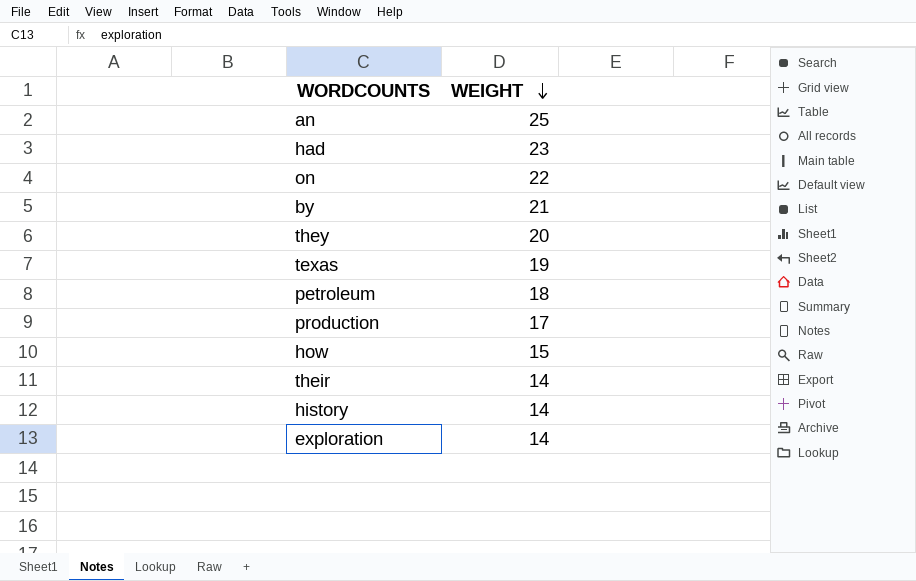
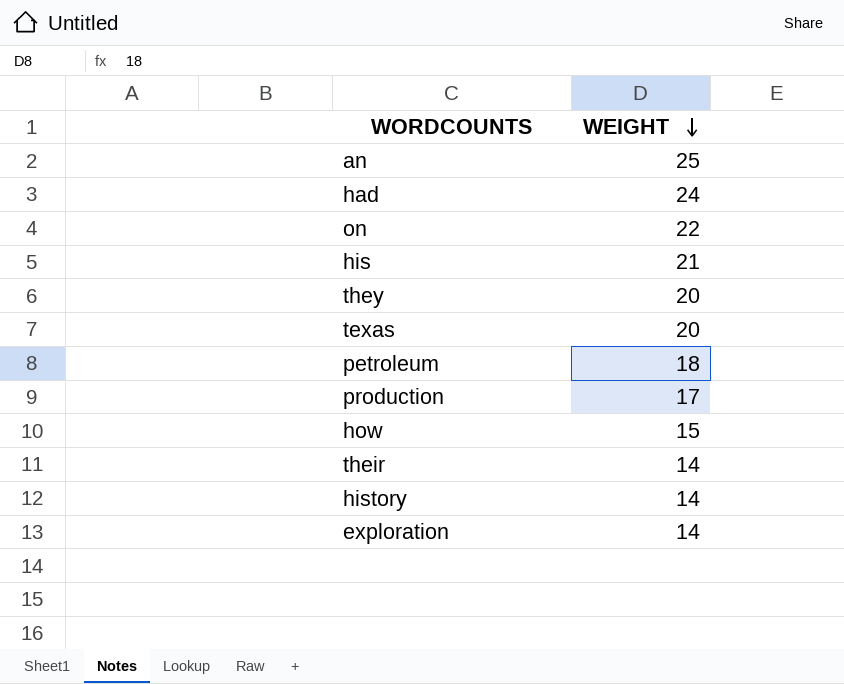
row by: 21 -> none
had | WEIGHT: 23 -> 24
row his: none -> 21
texas | WEIGHT: 19 -> 20

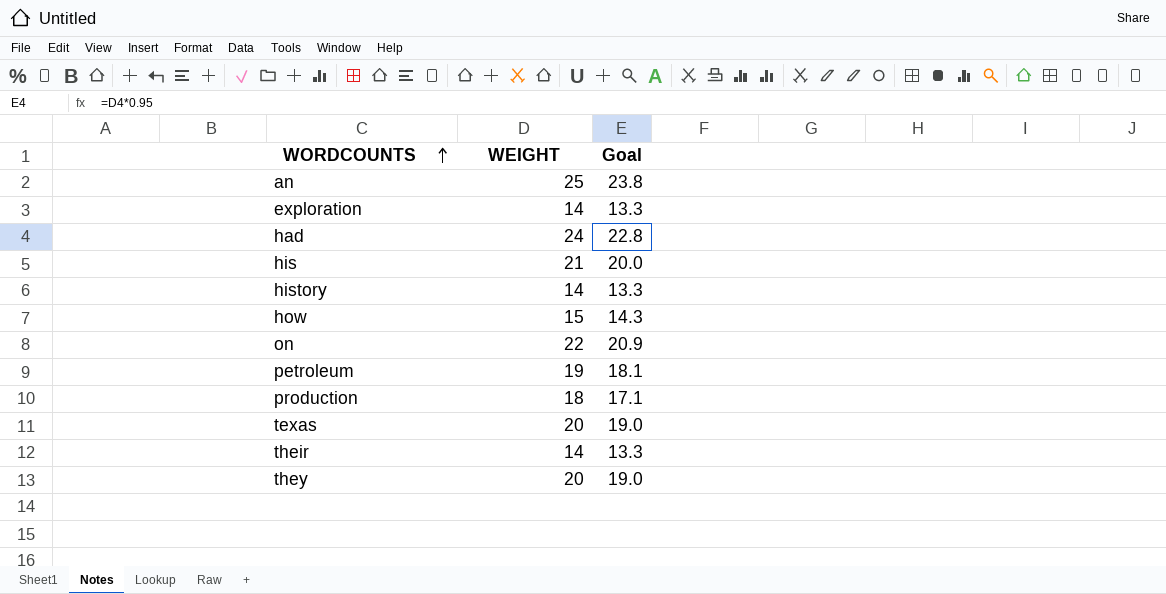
row order: WEIGHT descending -> WORDCOUNTS ascending
column Goal | formula: none -> [WEIGHT] * 0.95
petroleum | WEIGHT: 18 -> 19
production | WEIGHT: 17 -> 18

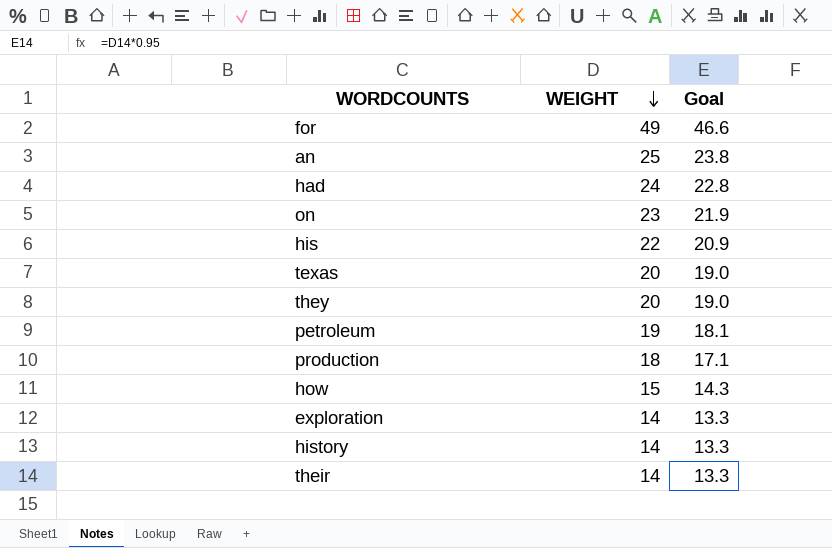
row order: WORDCOUNTS ascending -> WEIGHT descending
row for: none -> 49 | 46.6
on | WEIGHT: 22 -> 23
on | Goal: 20.9 -> 21.9
his | WEIGHT: 21 -> 22
his | Goal: 20.0 -> 20.9

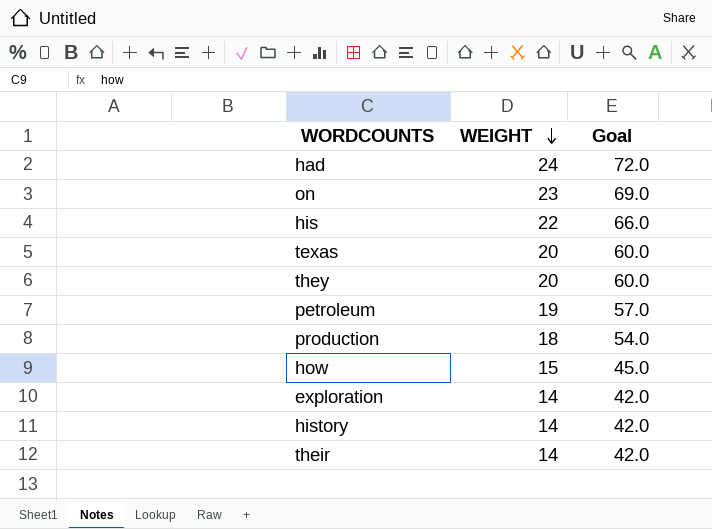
column Goal | formula: [WEIGHT] * 0.95 -> [WEIGHT] * 3
row for: 49 | 46.6 -> none
row an: 25 | 23.8 -> none

